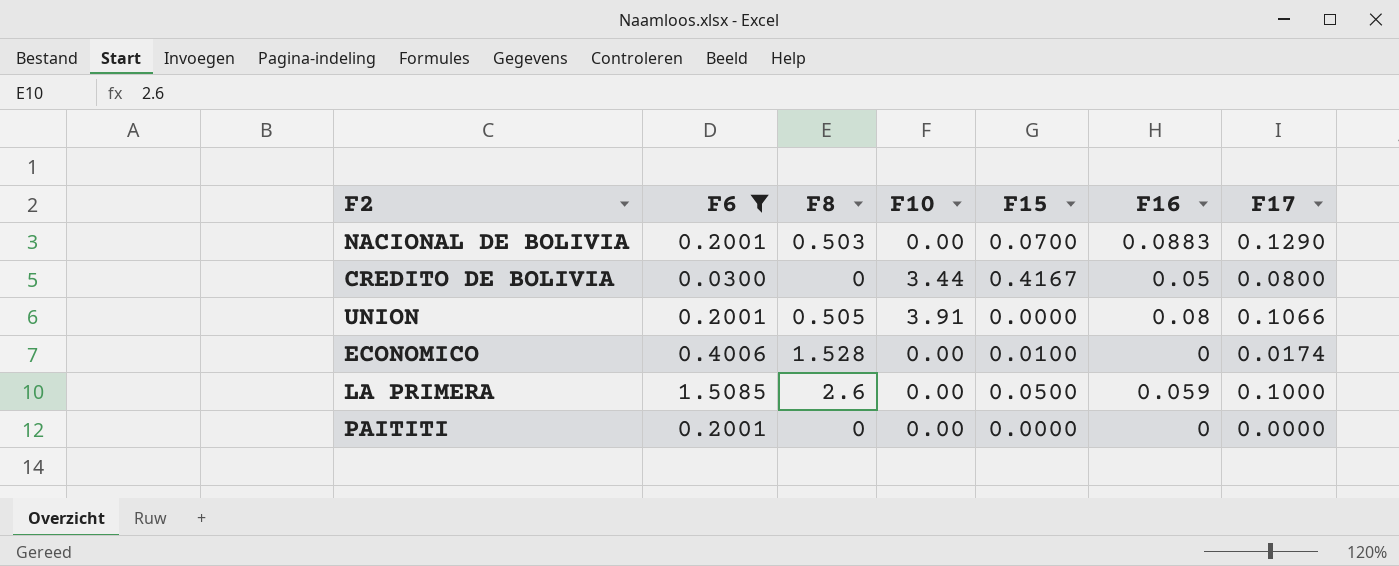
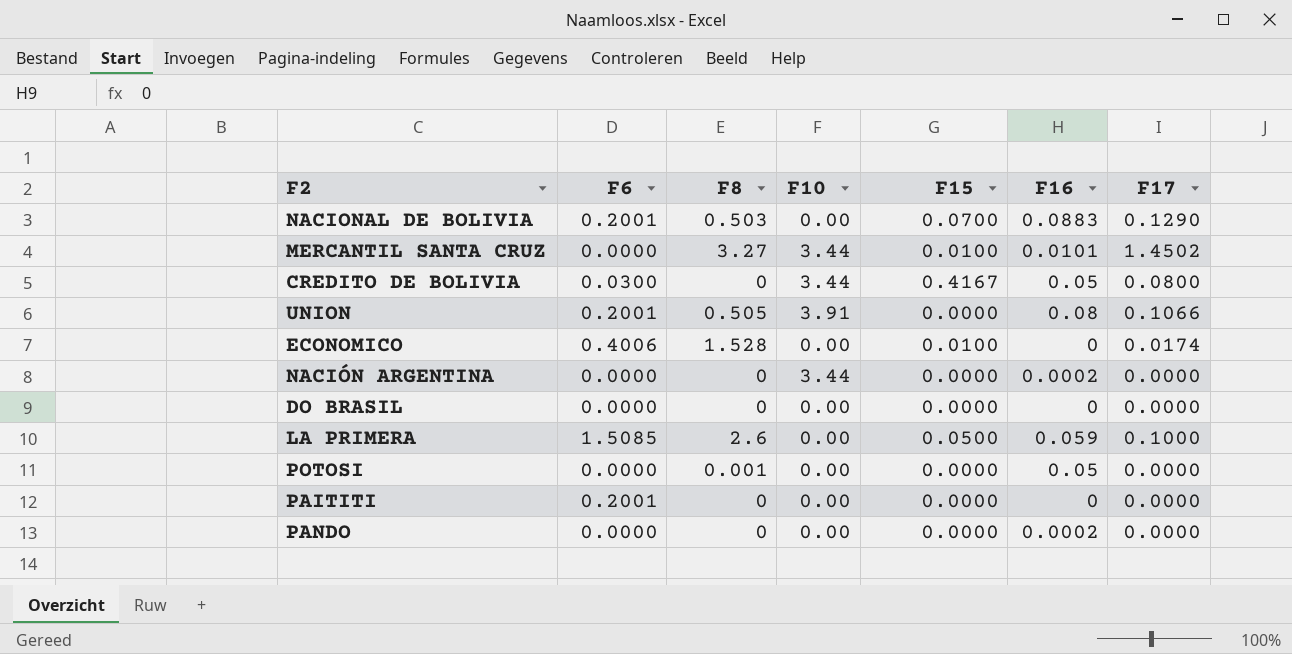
filter: F6 != 0.0000 -> none

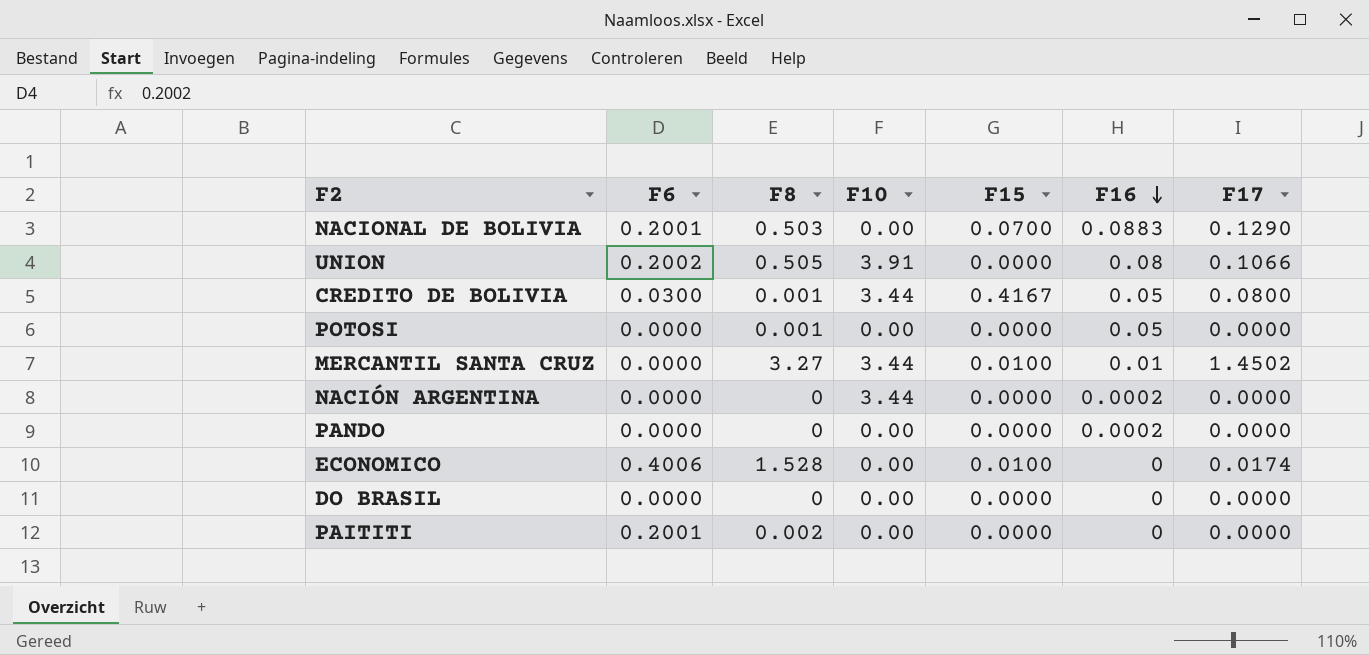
row order: none -> F16 descending
row LA PRIMERA: 1.5085 | 2.6 | 0.00 | 0.0500 | 0.059 | 0.1000 -> none
UNION | F6: 0.2001 -> 0.2002
CREDITO DE BOLIVIA | F8: 0 -> 0.001
MERCANTIL SANTA CRUZ | F16: 0.0101 -> 0.01
PAITITI | F8: 0 -> 0.002

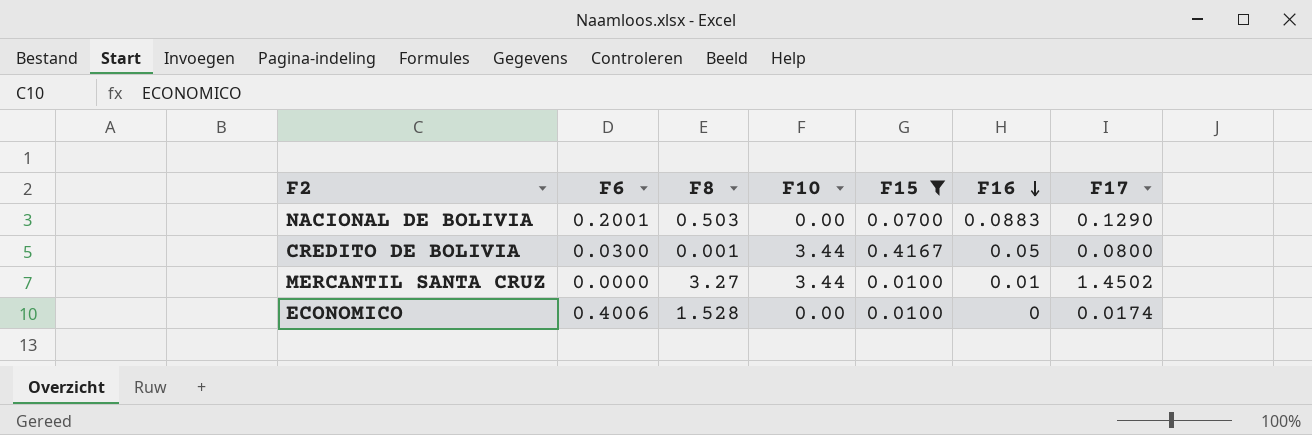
filter: none -> F15 != 0.0000

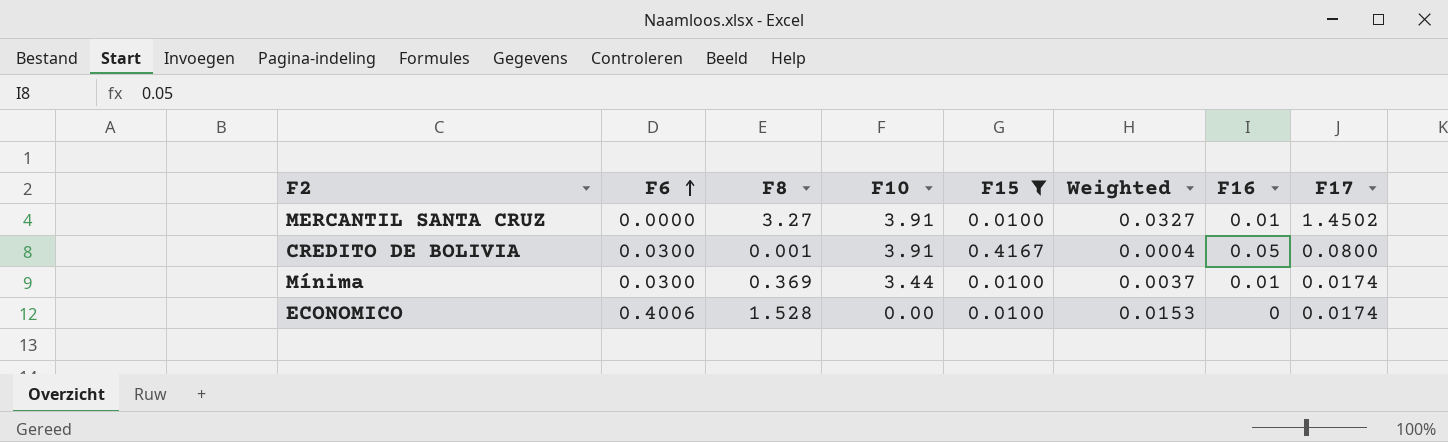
row order: F16 descending -> F6 ascending
column Weighted | formula: none -> [F8] * [F15]
row NACIONAL DE BOLIVIA: 0.2001 | 0.503 | 0.00 | 0.0700 | 0.0883 | 0.1290 -> none
MERCANTIL SANTA CRUZ | F10: 3.44 -> 3.91
CREDITO DE BOLIVIA | F10: 3.44 -> 3.91
row Mínima: none -> 0.0300 | 0.369 | 3.44 | 0.0100 | 0.0037 | 0.01 | 0.0174

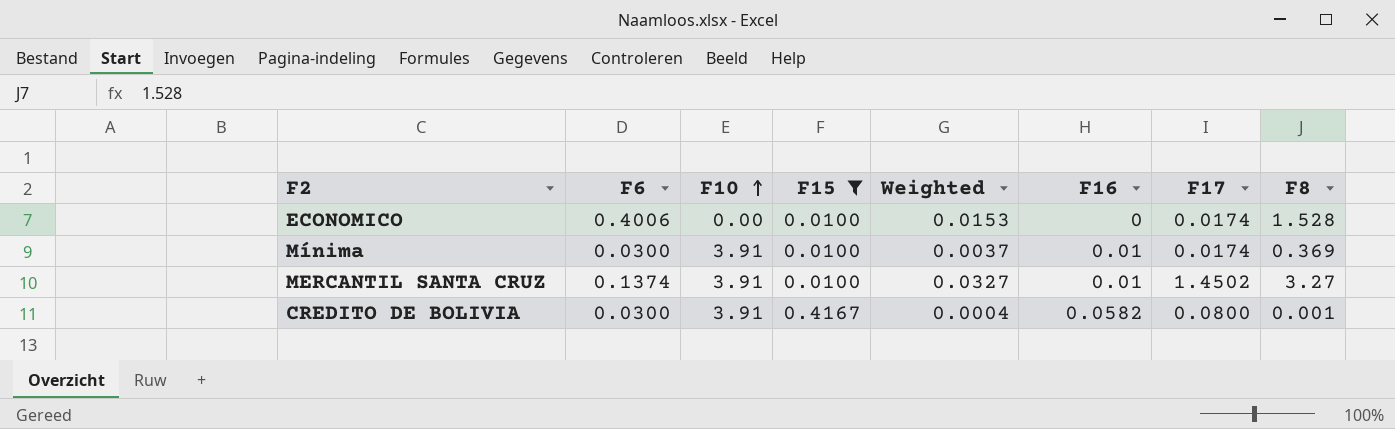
row order: F6 ascending -> F10 ascending
column F8 | position: 3 -> 8
Mínima | F10: 3.44 -> 3.91
MERCANTIL SANTA CRUZ | F6: 0.0000 -> 0.1374
CREDITO DE BOLIVIA | F16: 0.05 -> 0.0582

